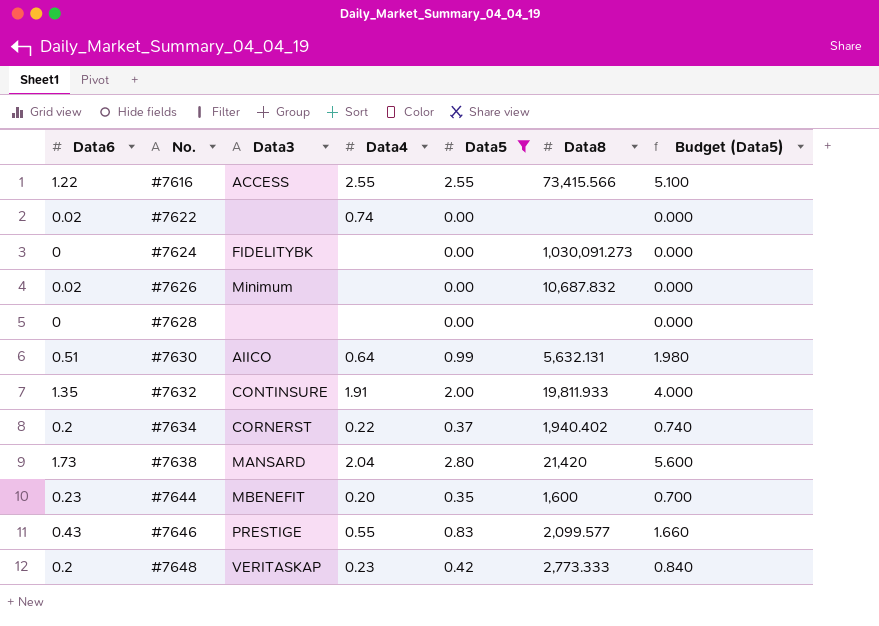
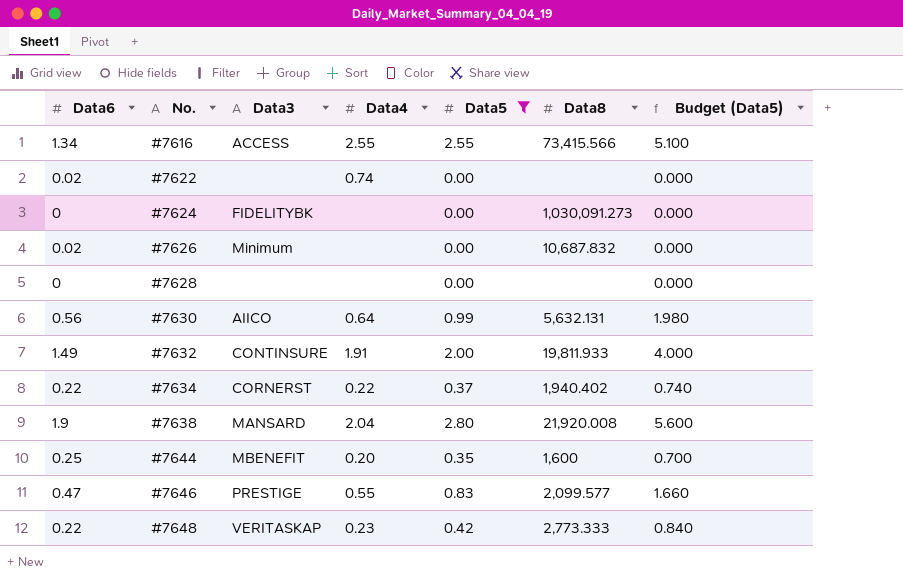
#7616 | Data6: 1.22 -> 1.34
#7630 | Data6: 0.51 -> 0.56
#7632 | Data6: 1.35 -> 1.49
#7634 | Data6: 0.2 -> 0.22
#7638 | Data6: 1.73 -> 1.9
#7638 | Data8: 21,420 -> 21,920.008
#7644 | Data6: 0.23 -> 0.25
#7646 | Data6: 0.43 -> 0.47
#7648 | Data6: 0.2 -> 0.22

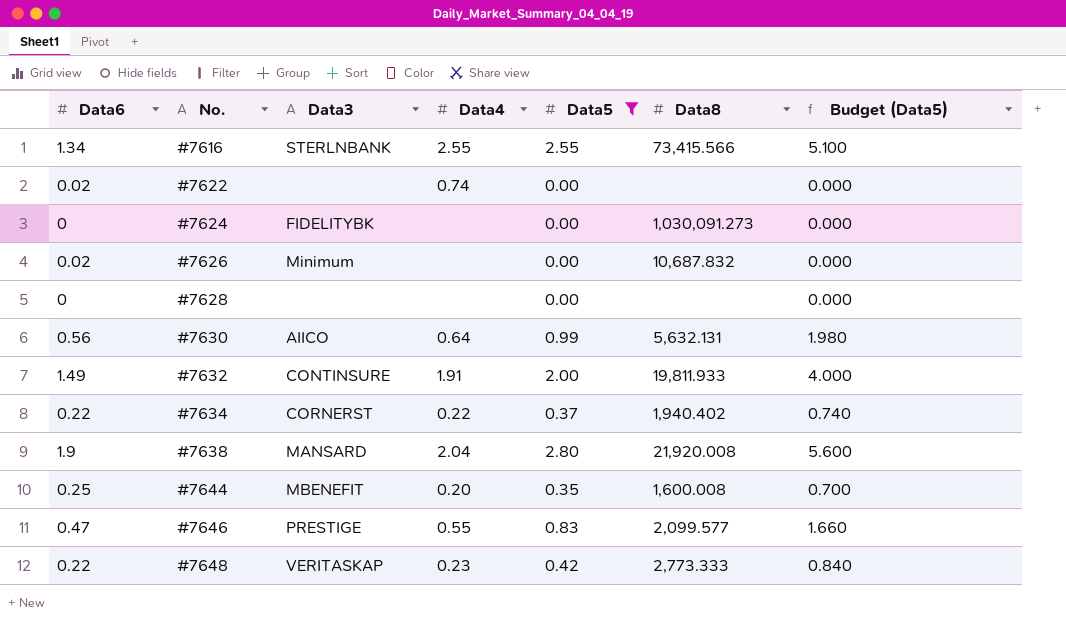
#7616 | Data3: ACCESS -> STERLNBANK
#7644 | Data8: 1,600 -> 1,600.008

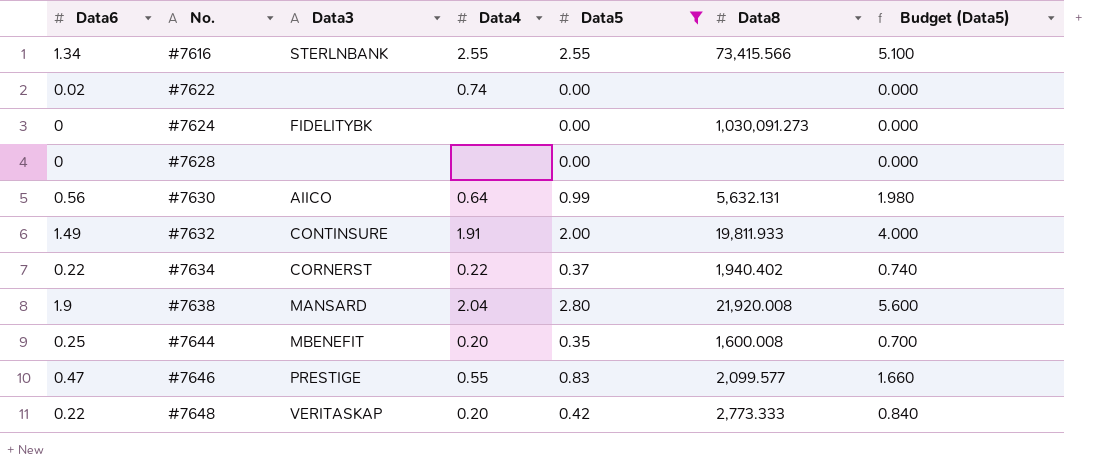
row #7626: 0.02 | Minimum | none | 0.00 | 10,687.832 | 0.000 -> none
#7648 | Data4: 0.23 -> 0.20

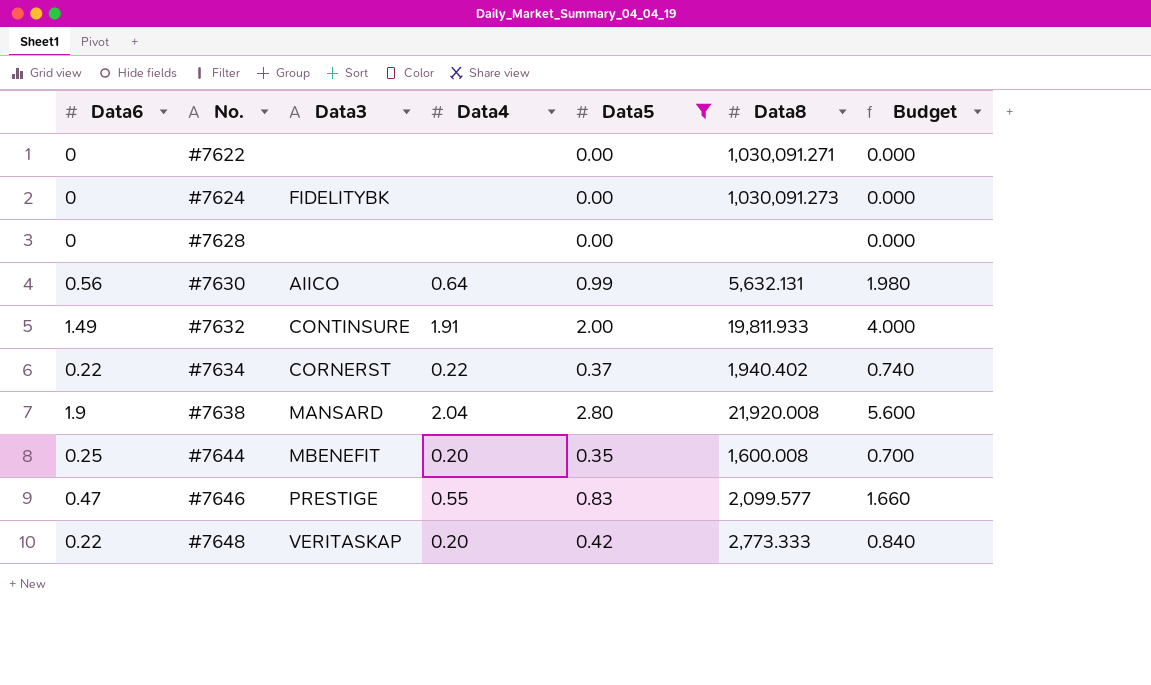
column name: Budget (Data5) -> Budget
row #7616: 1.34 | STERLNBANK | 2.55 | 2.55 | 73,415.566 | 5.100 -> none
#7622 | Data6: 0.02 -> 0
#7622 | Data4: 0.74 -> none
#7622 | Data8: none -> 1,030,091.271

